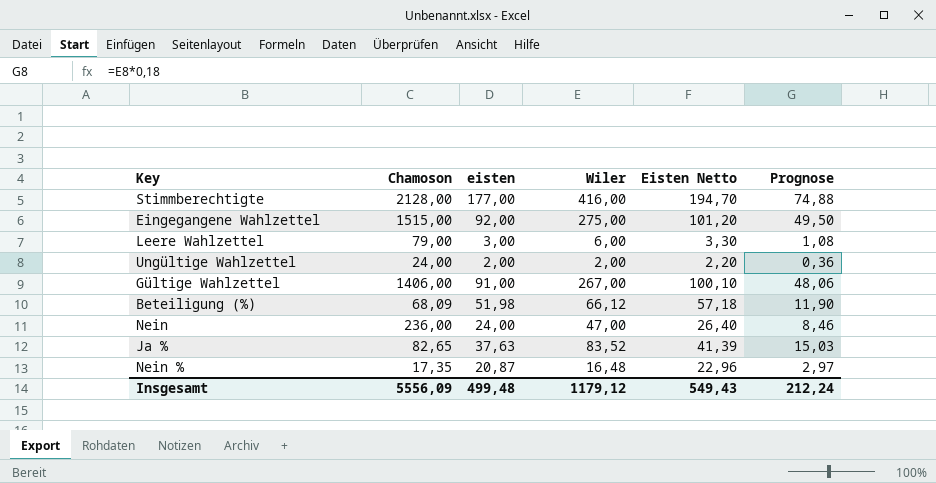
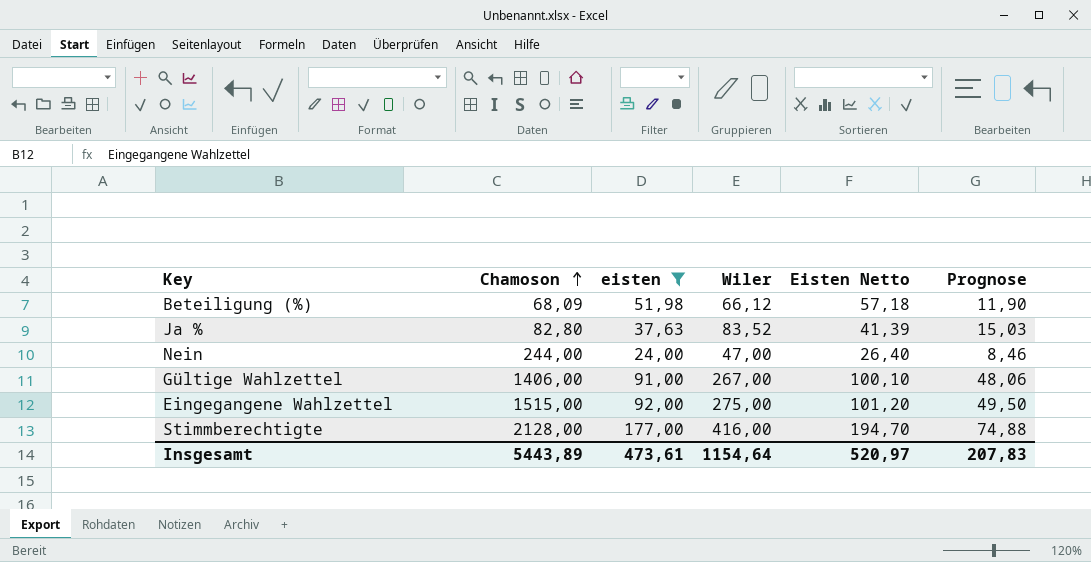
filter: none -> eisten >= 24,00
row order: none -> Chamoson ascending
Ja % | Chamoson: 82,65 -> 82,80
Nein | Chamoson: 236,00 -> 244,00
Insgesamt | Chamoson: 5556,09 -> 5443,89
Insgesamt | eisten: 499,48 -> 473,61
Insgesamt | Wiler: 1179,12 -> 1154,64
Insgesamt | Eisten Netto: 549,43 -> 520,97
Insgesamt | Prognose: 212,24 -> 207,83

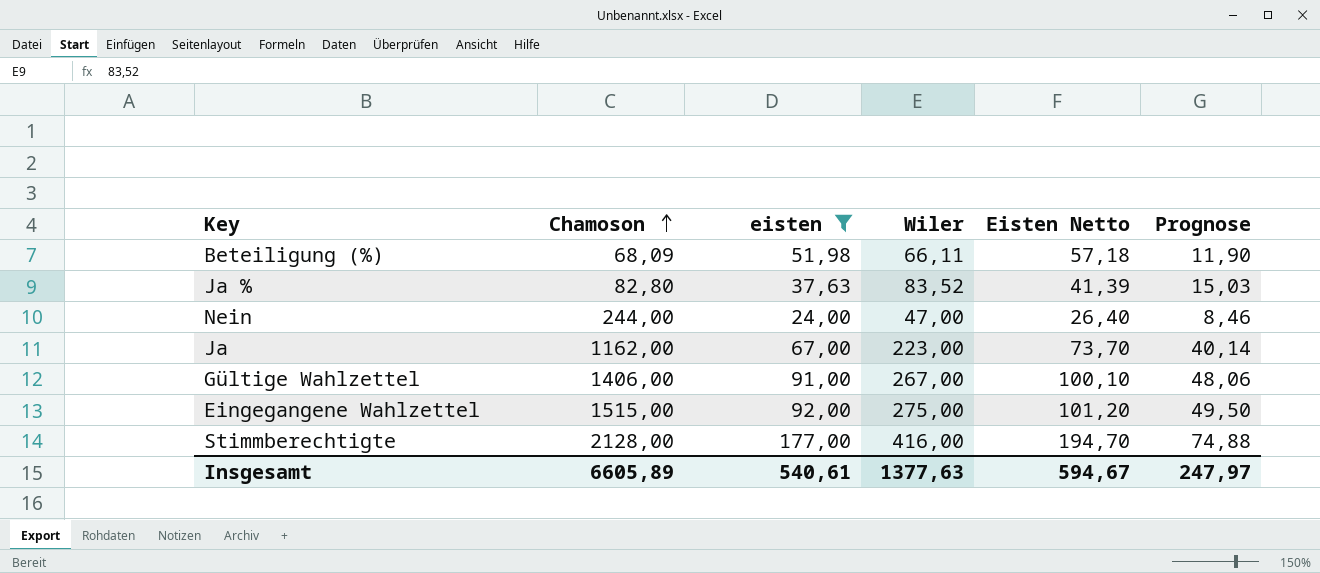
Beteiligung (%) | Wiler: 66,12 -> 66,11
row Ja: none -> 1162,00 | 67,00 | 223,00 | 73,70 | 40,14
Insgesamt | Chamoson: 5443,89 -> 6605,89
Insgesamt | eisten: 473,61 -> 540,61
Insgesamt | Wiler: 1154,64 -> 1377,63
Insgesamt | Eisten Netto: 520,97 -> 594,67
Insgesamt | Prognose: 207,83 -> 247,97

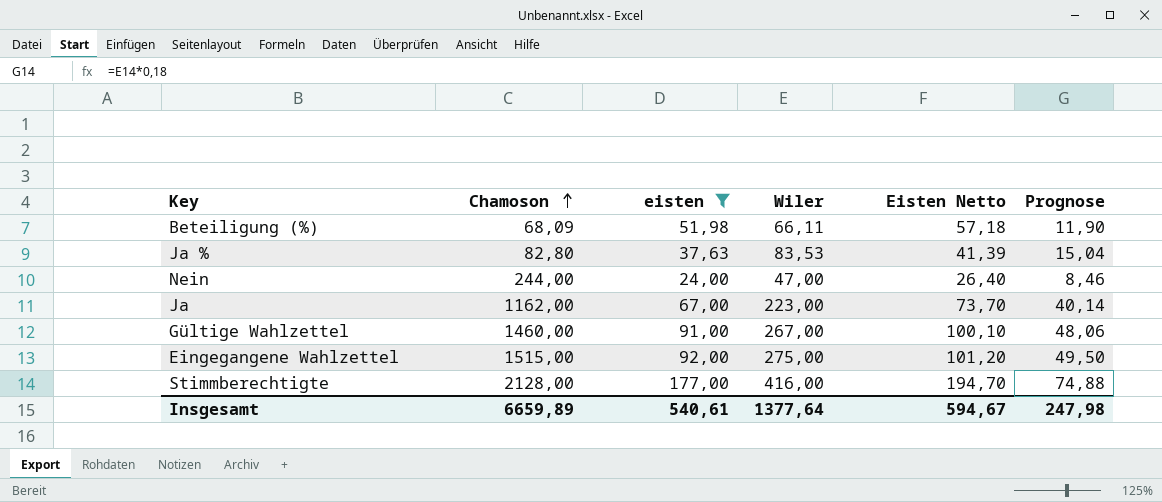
Ja % | Wiler: 83,52 -> 83,53
Ja % | Prognose: 15,03 -> 15,04
Gültige Wahlzettel | Chamoson: 1406,00 -> 1460,00
Insgesamt | Chamoson: 6605,89 -> 6659,89
Insgesamt | Wiler: 1377,63 -> 1377,64
Insgesamt | Prognose: 247,97 -> 247,98

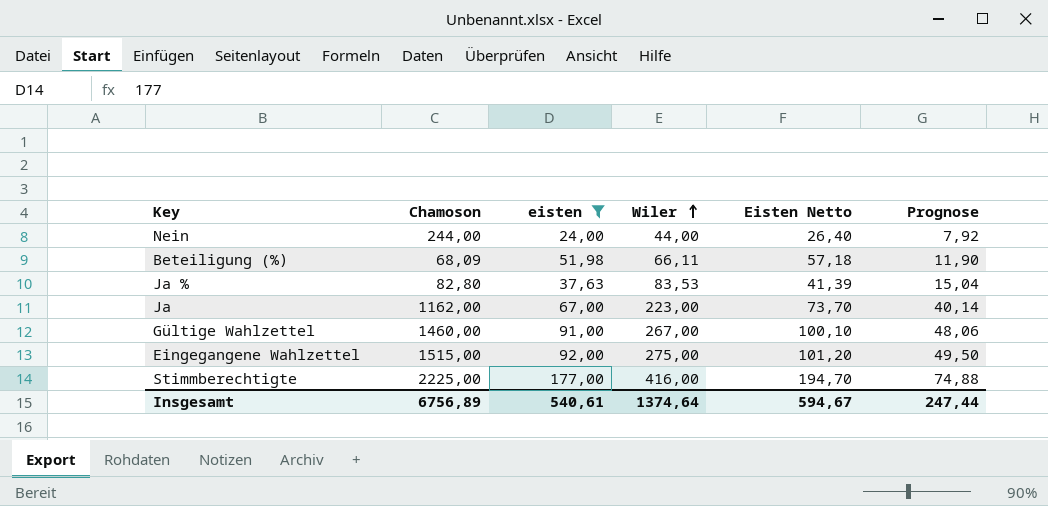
row order: Chamoson ascending -> Wiler ascending
Nein | Wiler: 47,00 -> 44,00
Nein | Prognose: 8,46 -> 7,92
Stimmberechtigte | Chamoson: 2128,00 -> 2225,00
Insgesamt | Chamoson: 6659,89 -> 6756,89
Insgesamt | Wiler: 1377,64 -> 1374,64
Insgesamt | Prognose: 247,98 -> 247,44

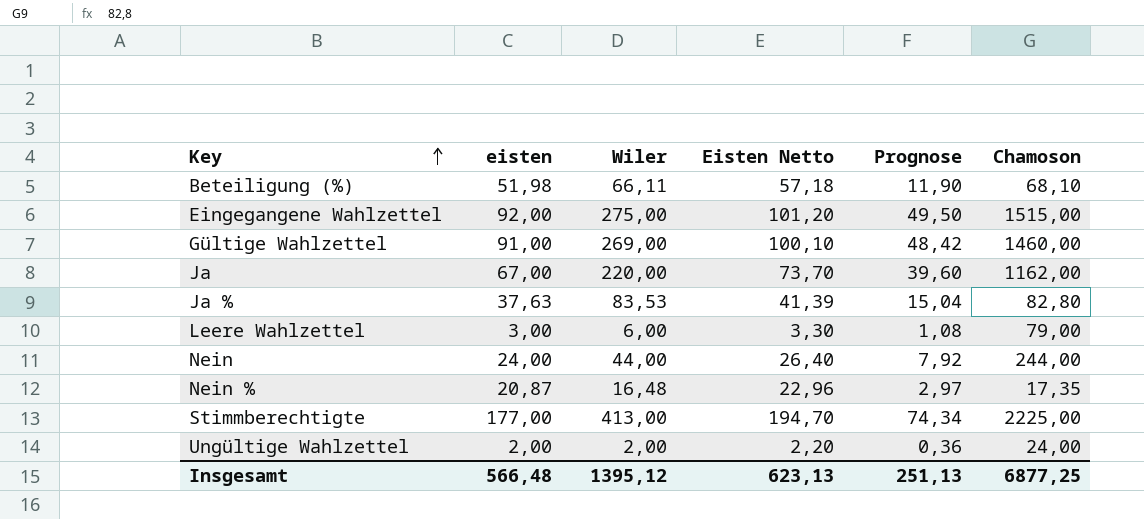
filter: eisten >= 24,00 -> none
row order: Wiler ascending -> Key ascending
column Chamoson | position: 2 -> 6
Beteiligung (%) | Chamoson: 68,09 -> 68,10
Gültige Wahlzettel | Wiler: 267,00 -> 269,00
Gültige Wahlzettel | Prognose: 48,06 -> 48,42
Ja | Wiler: 223,00 -> 220,00
Ja | Prognose: 40,14 -> 39,60
Stimmberechtigte | Wiler: 416,00 -> 413,00
Stimmberechtigte | Prognose: 74,88 -> 74,34
Insgesamt | eisten: 540,61 -> 566,48
Insgesamt | Wiler: 1374,64 -> 1395,12
Insgesamt | Eisten Netto: 594,67 -> 623,13
Insgesamt | Prognose: 247,44 -> 251,13
Insgesamt | Chamoson: 6756,89 -> 6877,25

